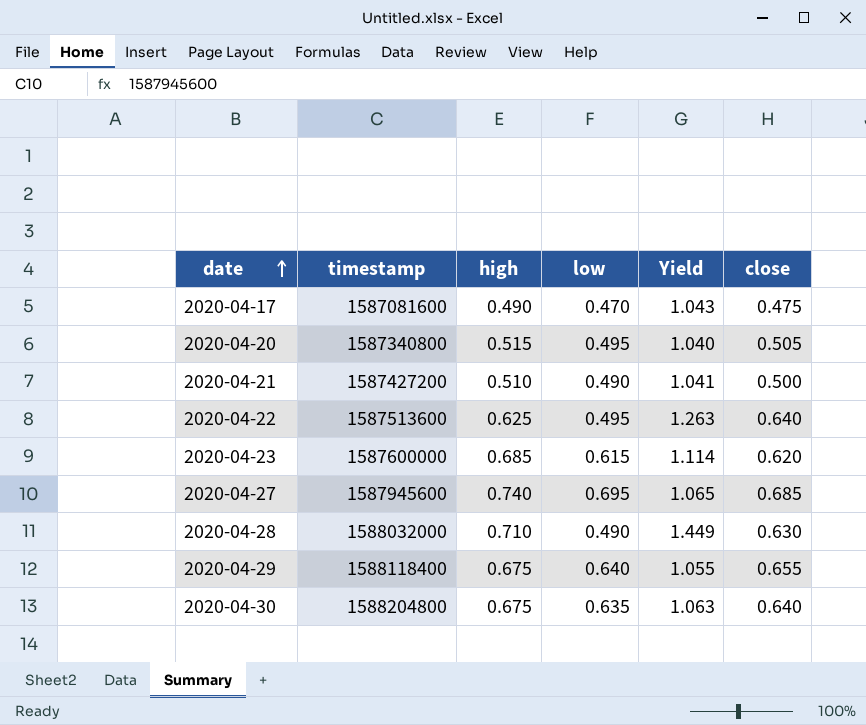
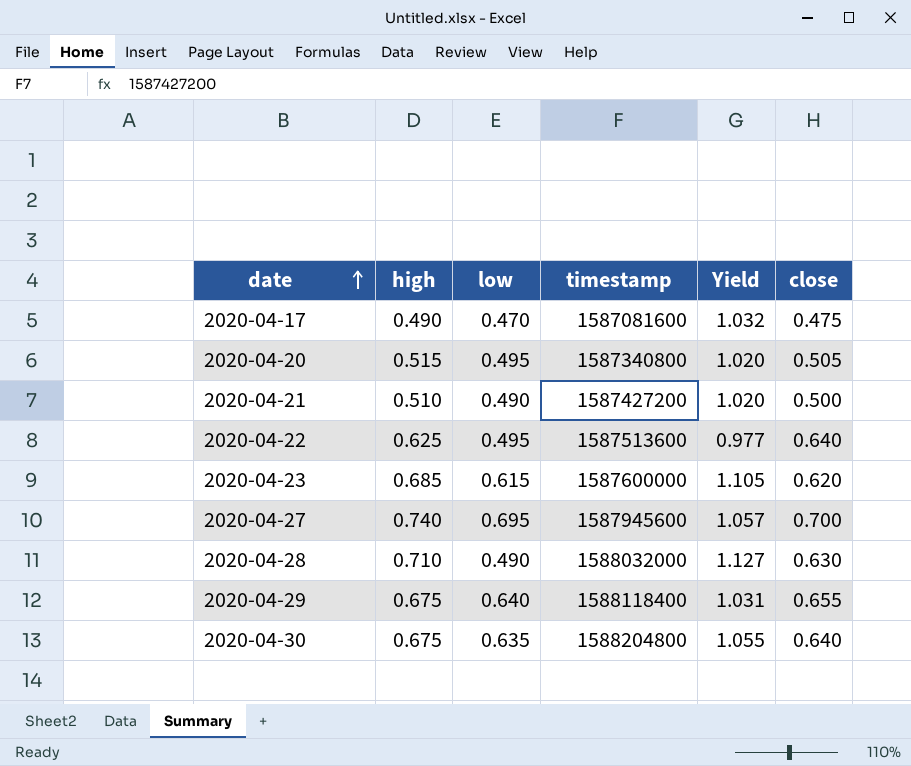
column timestamp | position: 2 -> 4
column Yield | formula: [high] / [low] -> [high] / [close]
2020-04-27 | close: 0.685 -> 0.700

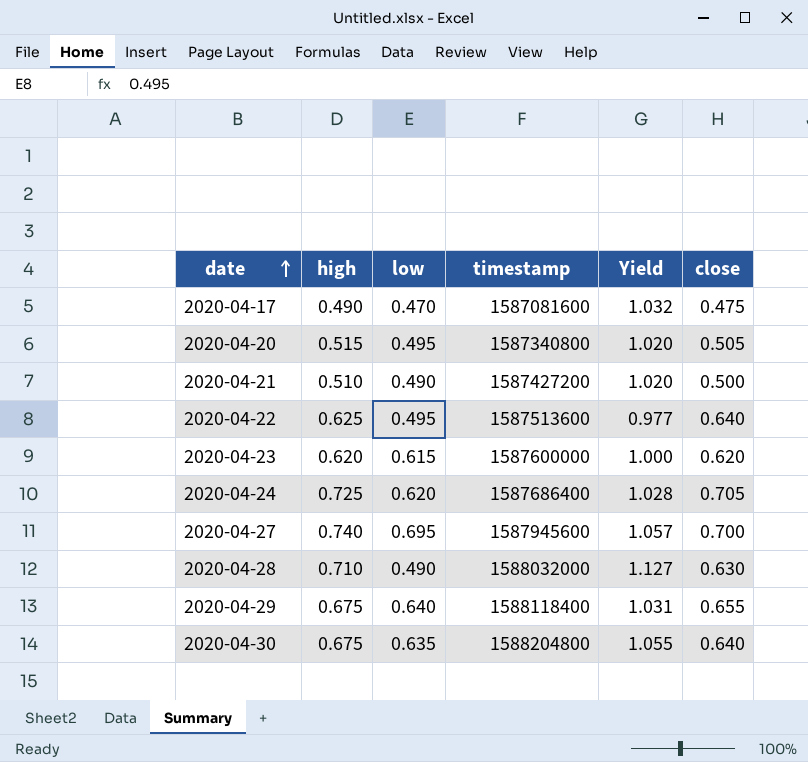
2020-04-23 | high: 0.685 -> 0.620
2020-04-23 | Yield: 1.105 -> 1.000
row 2020-04-24: none -> 0.725 | 0.620 | 1587686400 | 1.028 | 0.705

